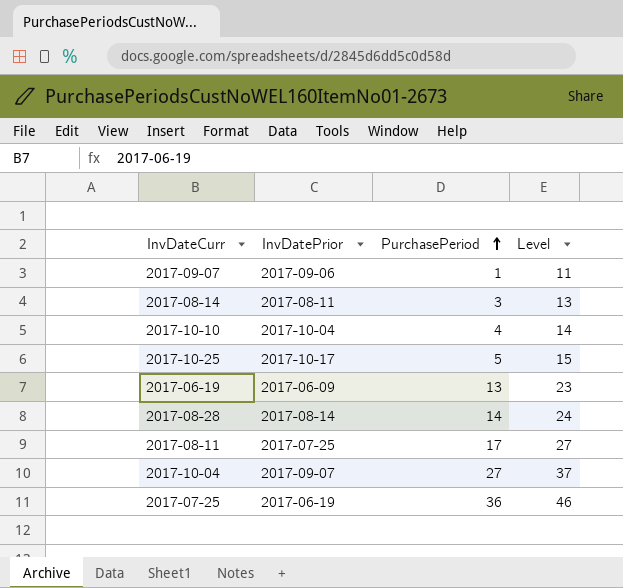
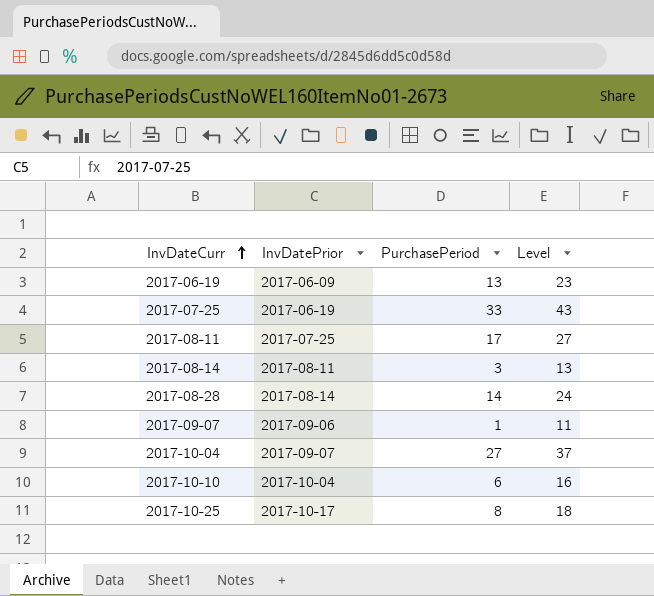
row order: PurchasePeriod ascending -> InvDateCurr ascending
2017-07-25 | PurchasePeriod: 36 -> 33
2017-07-25 | Level: 46 -> 43
2017-10-10 | PurchasePeriod: 4 -> 6
2017-10-10 | Level: 14 -> 16
2017-10-25 | PurchasePeriod: 5 -> 8
2017-10-25 | Level: 15 -> 18

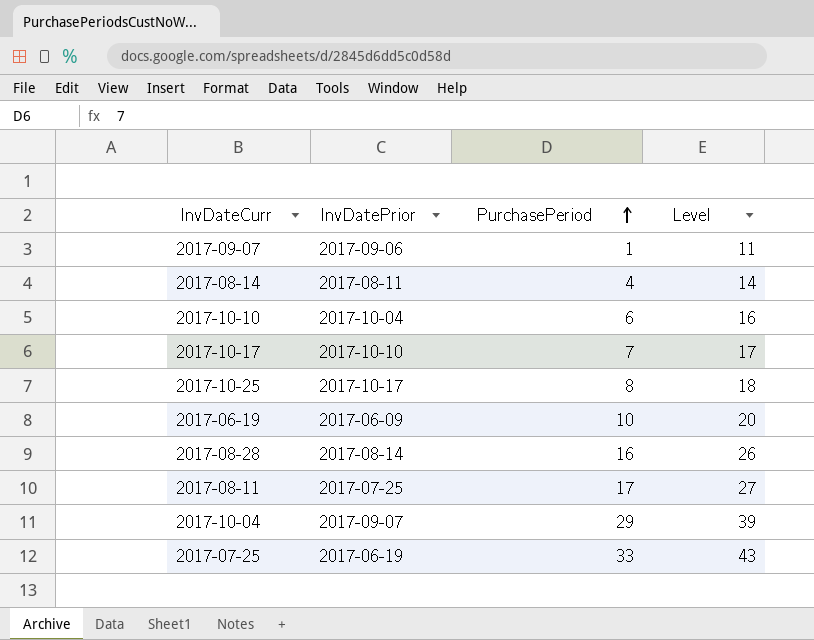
row order: InvDateCurr ascending -> PurchasePeriod ascending
2017-08-14 | PurchasePeriod: 3 -> 4
2017-08-14 | Level: 13 -> 14
row 2017-10-17: none -> 2017-10-10 | 7 | 17
2017-06-19 | PurchasePeriod: 13 -> 10
2017-06-19 | Level: 23 -> 20
2017-08-28 | PurchasePeriod: 14 -> 16
2017-08-28 | Level: 24 -> 26
2017-10-04 | PurchasePeriod: 27 -> 29
2017-10-04 | Level: 37 -> 39

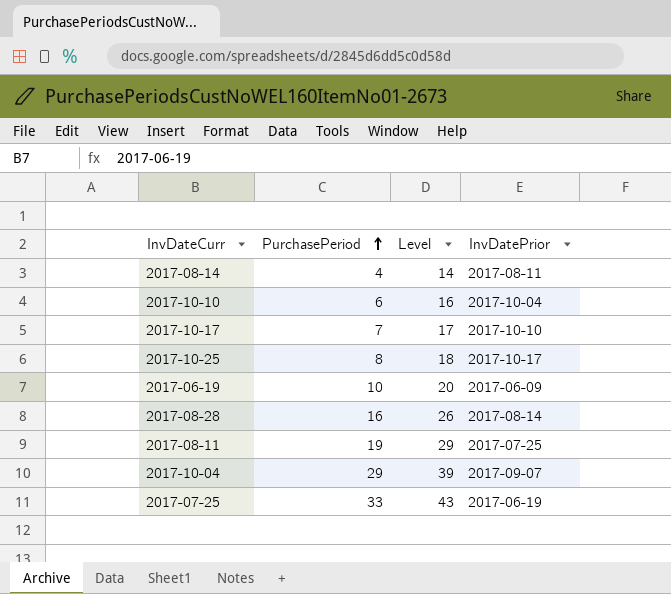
column InvDatePrior | position: 2 -> 4
row 2017-09-07: 2017-09-06 | 1 | 11 -> none
2017-08-11 | PurchasePeriod: 17 -> 19
2017-08-11 | Level: 27 -> 29

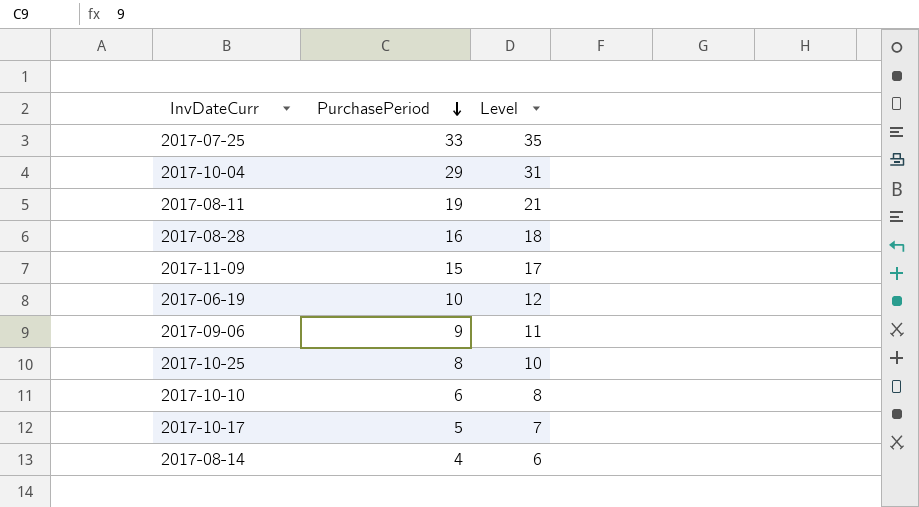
row order: PurchasePeriod ascending -> PurchasePeriod descending
column InvDatePrior | position: 4 -> none
column Level | formula: [PurchasePeriod] + 10 -> [PurchasePeriod] + 2
row 2017-11-09: none -> 15 | 17
row 2017-09-06: none -> 9 | 11
2017-10-17 | PurchasePeriod: 7 -> 5

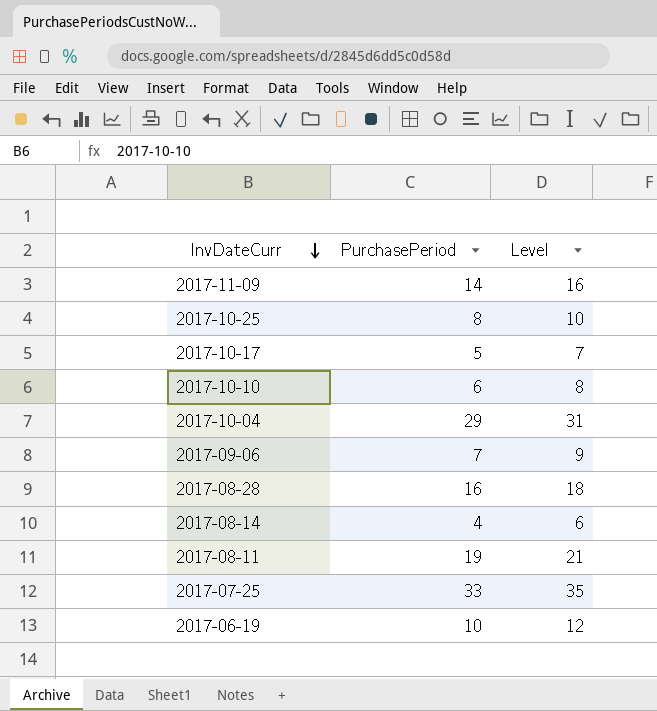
row order: PurchasePeriod descending -> InvDateCurr descending
2017-11-09 | PurchasePeriod: 15 -> 14
2017-11-09 | Level: 17 -> 16
2017-09-06 | PurchasePeriod: 9 -> 7
2017-09-06 | Level: 11 -> 9

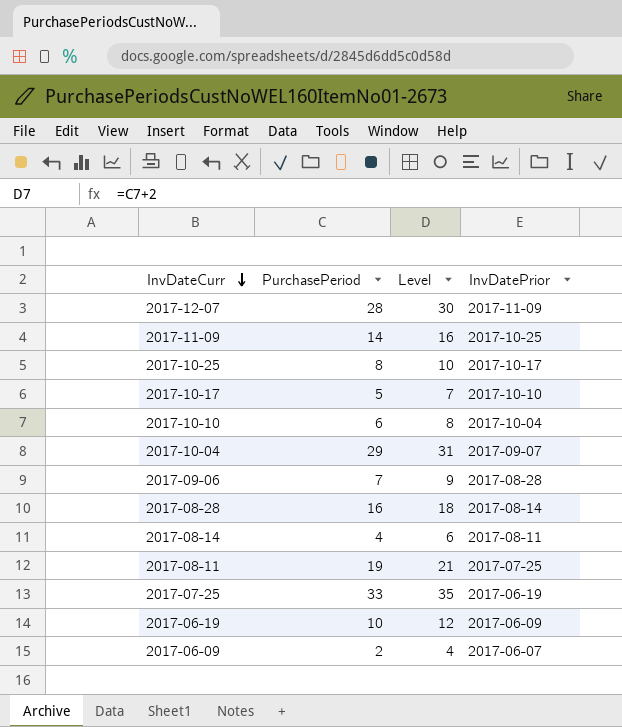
column InvDatePrior | position: none -> 4
row 2017-12-07: none -> 28 | 30 | 2017-11-09
row 2017-06-09: none -> 2 | 4 | 2017-06-07

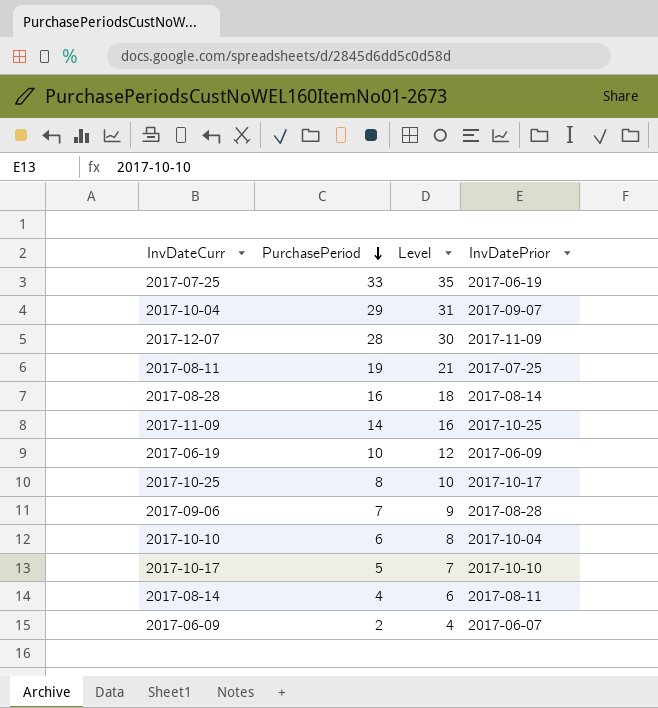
row order: InvDateCurr descending -> PurchasePeriod descending

